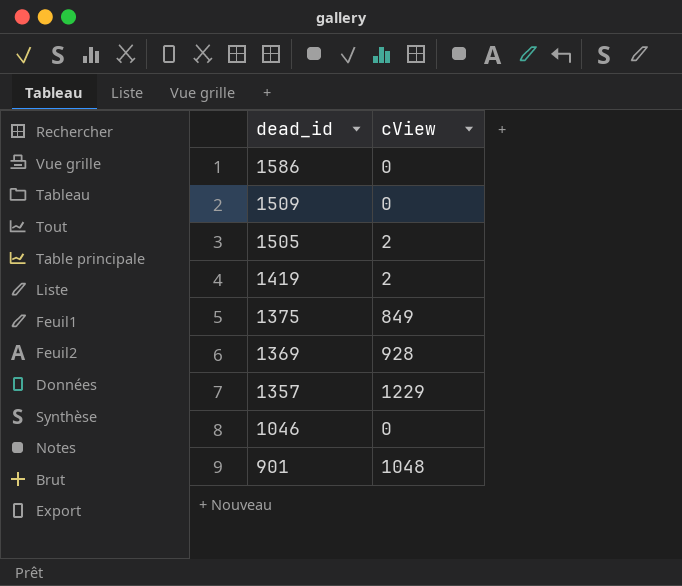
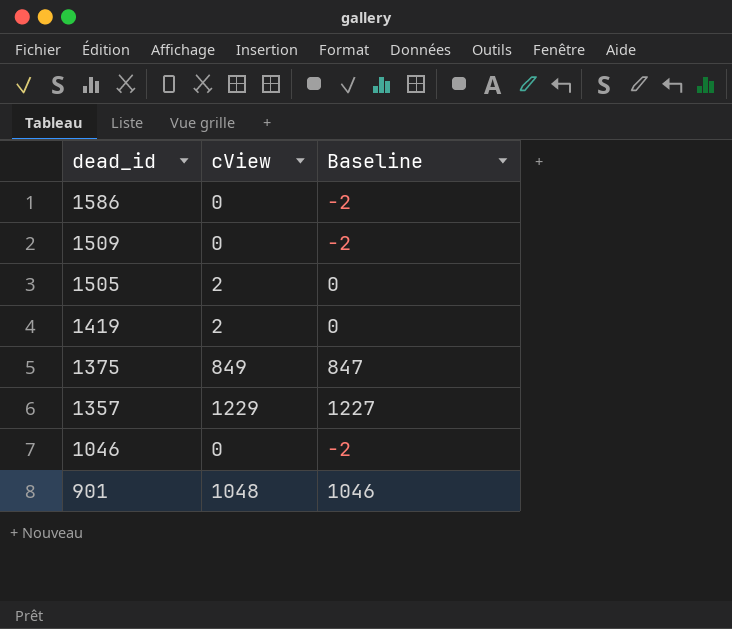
column Baseline | formula: none -> [cView] - 2
row 1369: 928 -> none

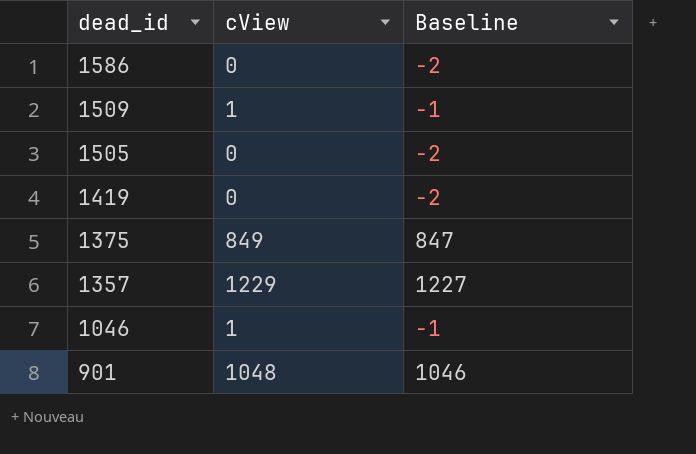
1509 | cView: 0 -> 1
1509 | Baseline: -2 -> -1
1505 | cView: 2 -> 0
1505 | Baseline: 0 -> -2
1419 | cView: 2 -> 0
1419 | Baseline: 0 -> -2
1046 | cView: 0 -> 1
1046 | Baseline: -2 -> -1

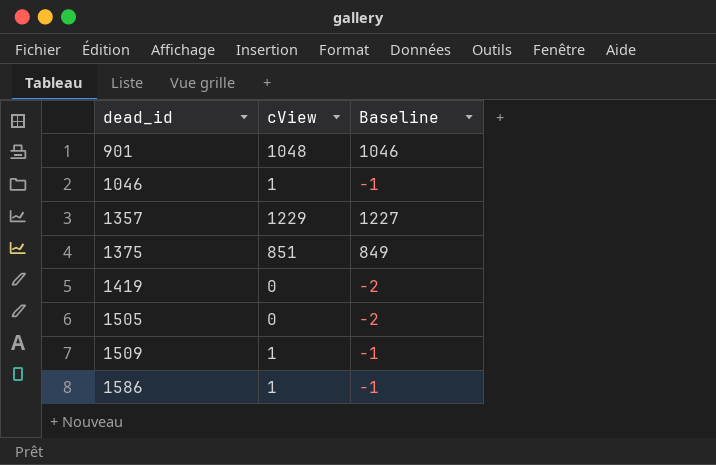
row order: dead_id descending -> dead_id ascending
1375 | cView: 849 -> 851
1375 | Baseline: 847 -> 849
1586 | cView: 0 -> 1
1586 | Baseline: -2 -> -1

